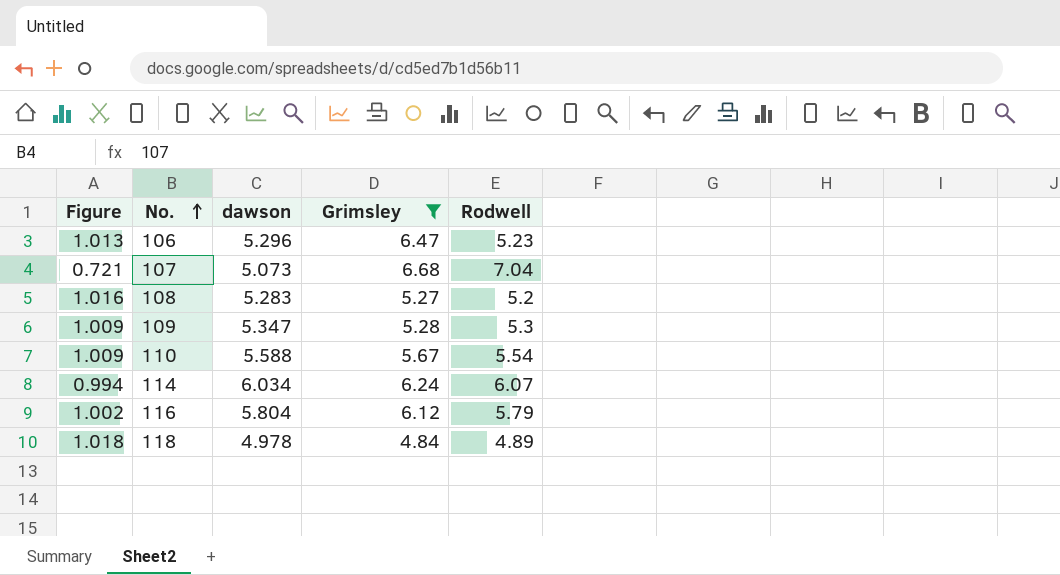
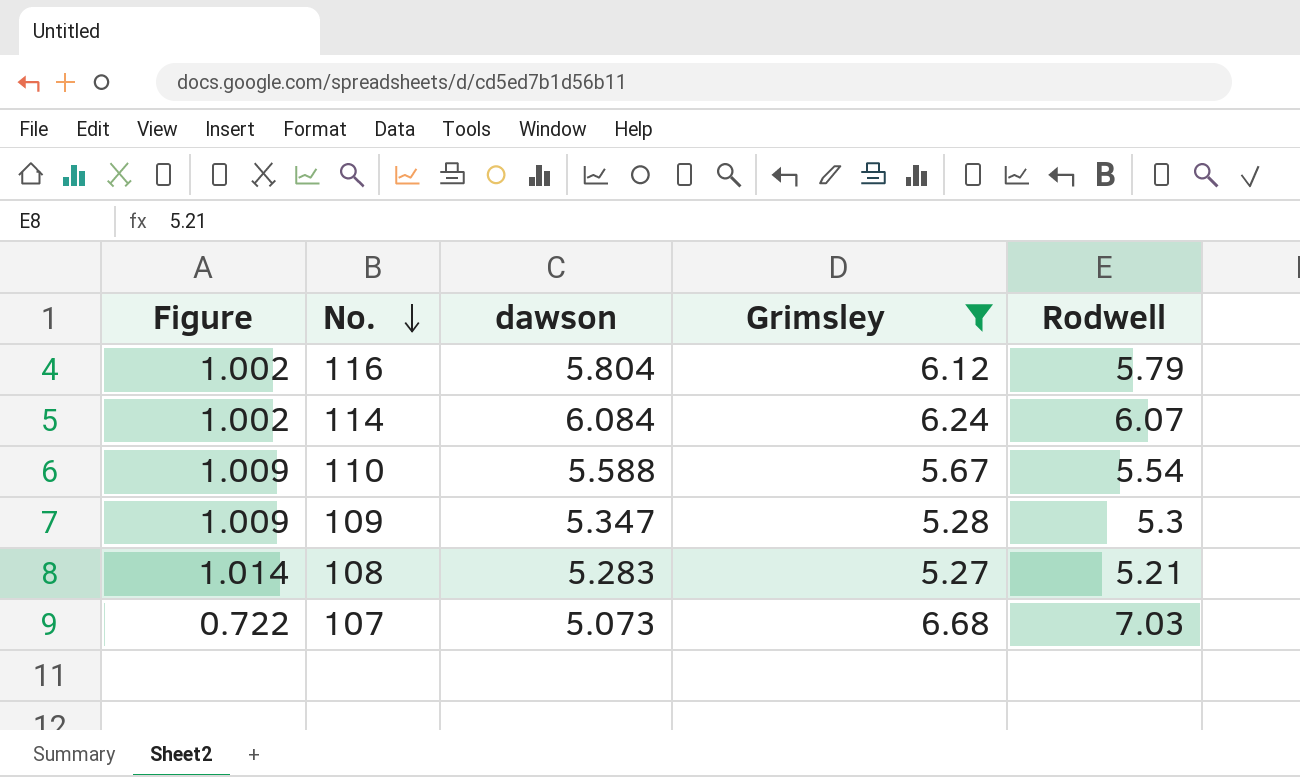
row order: No. ascending -> No. descending
row 106: 1.013 | 5.296 | 6.47 | 5.23 -> none
row 118: 1.018 | 4.978 | 4.84 | 4.89 -> none
114 | Figure: 0.994 -> 1.002
114 | dawson: 6.034 -> 6.084
108 | Figure: 1.016 -> 1.014
108 | Rodwell: 5.2 -> 5.21
107 | Figure: 0.721 -> 0.722
107 | Rodwell: 7.04 -> 7.03

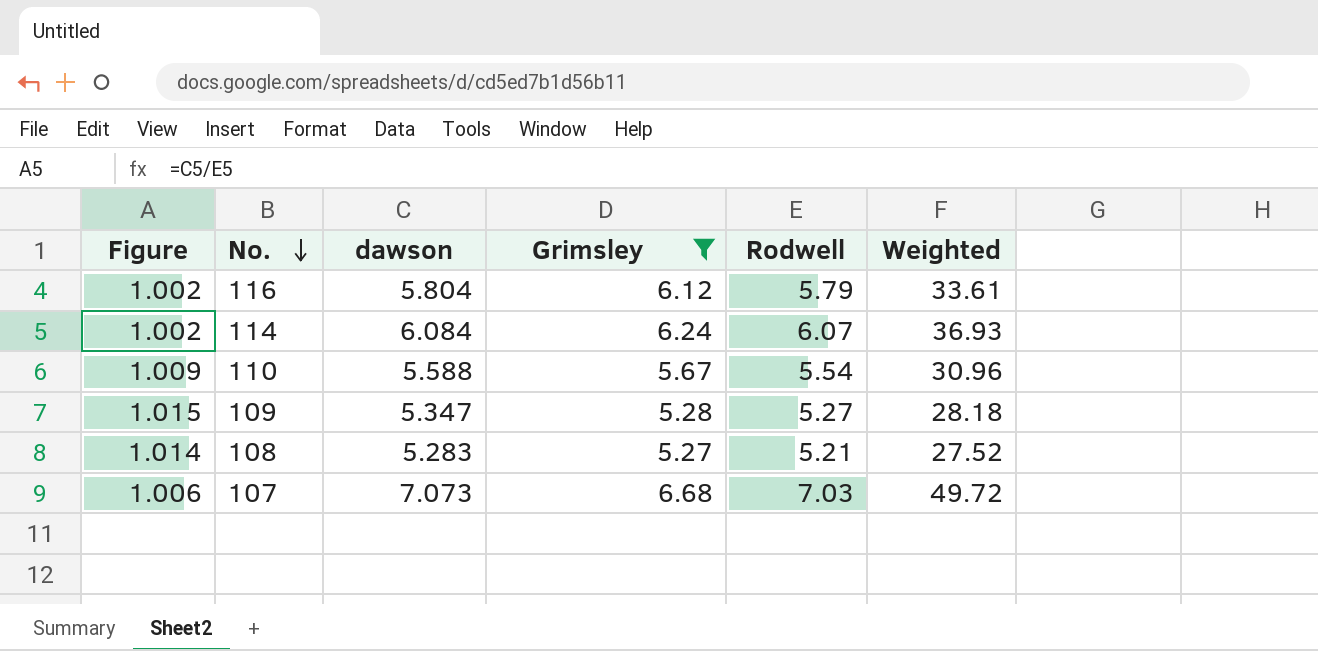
column Weighted | formula: none -> [dawson] * [Rodwell]
109 | Figure: 1.009 -> 1.015
109 | Rodwell: 5.3 -> 5.27
107 | Figure: 0.722 -> 1.006
107 | dawson: 5.073 -> 7.073

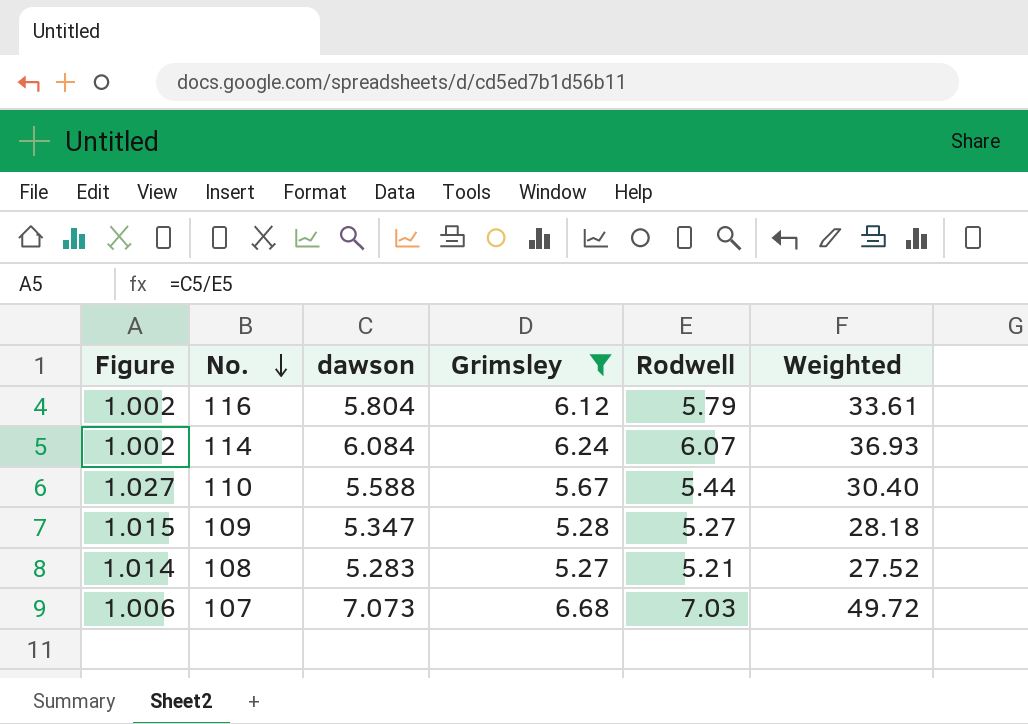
110 | Figure: 1.009 -> 1.027
110 | Rodwell: 5.54 -> 5.44
110 | Weighted: 30.96 -> 30.40

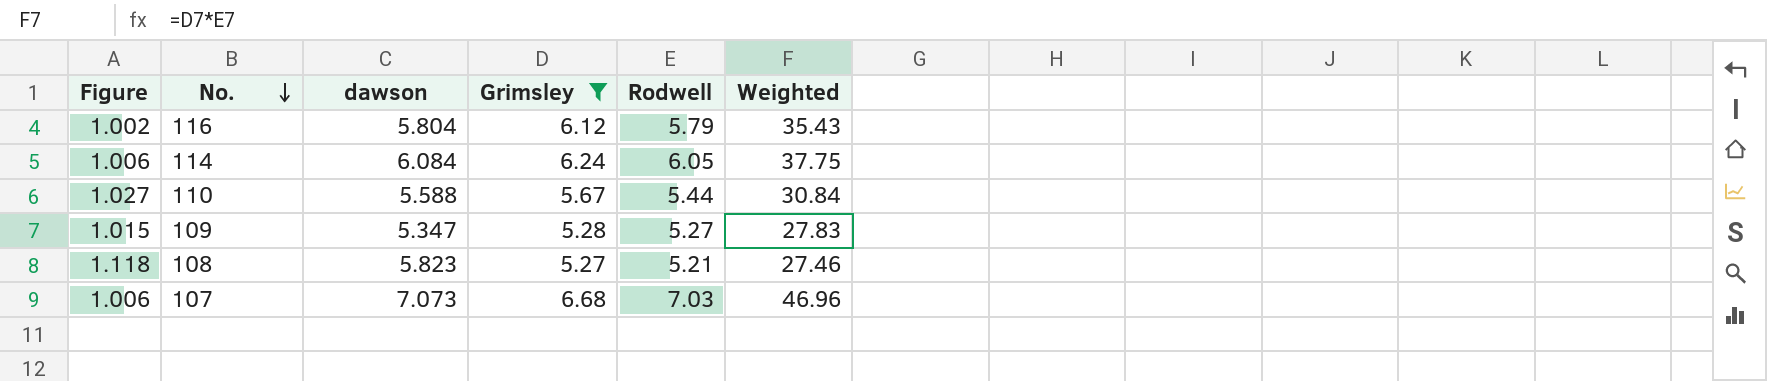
column Weighted | formula: [dawson] * [Rodwell] -> [Grimsley] * [Rodwell]
114 | Figure: 1.002 -> 1.006
114 | Rodwell: 6.07 -> 6.05
108 | Figure: 1.014 -> 1.118
108 | dawson: 5.283 -> 5.823

